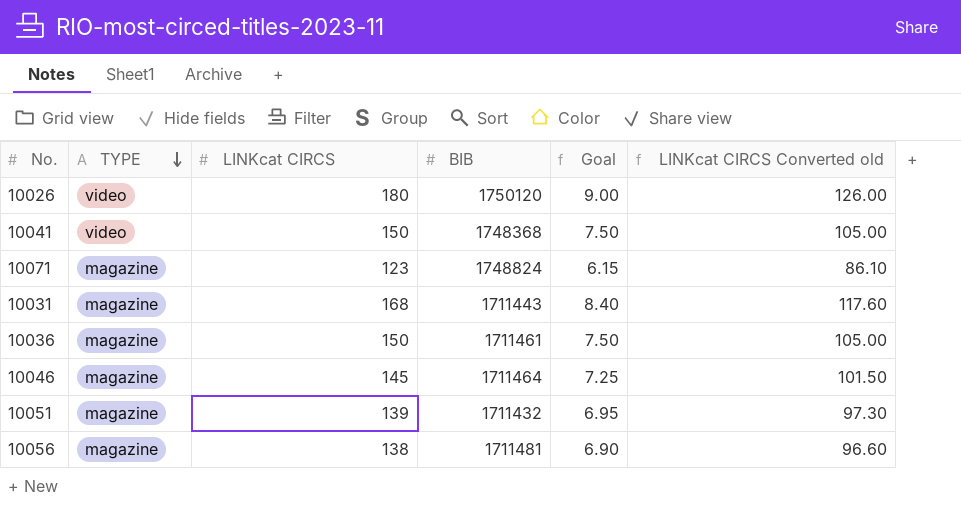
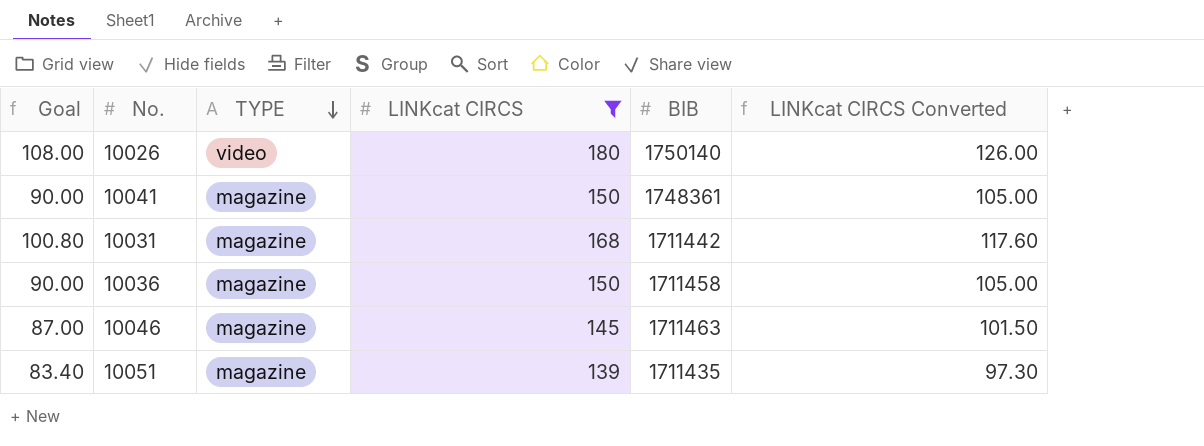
filter: none -> LINKcat CIRCS >= 139
column Goal | formula: [LINKcat CIRCS] * 0.05 -> [LINKcat CIRCS] * 0.6
column Goal | position: 5 -> 1
column name: LINKcat CIRCS Converted old -> LINKcat CIRCS Converted
10026 | BIB: 1750120 -> 1750140
10041 | TYPE: video -> magazine
10041 | BIB: 1748368 -> 1748361
10031 | BIB: 1711443 -> 1711442
10036 | BIB: 1711461 -> 1711458
10046 | BIB: 1711464 -> 1711463
10051 | BIB: 1711432 -> 1711435

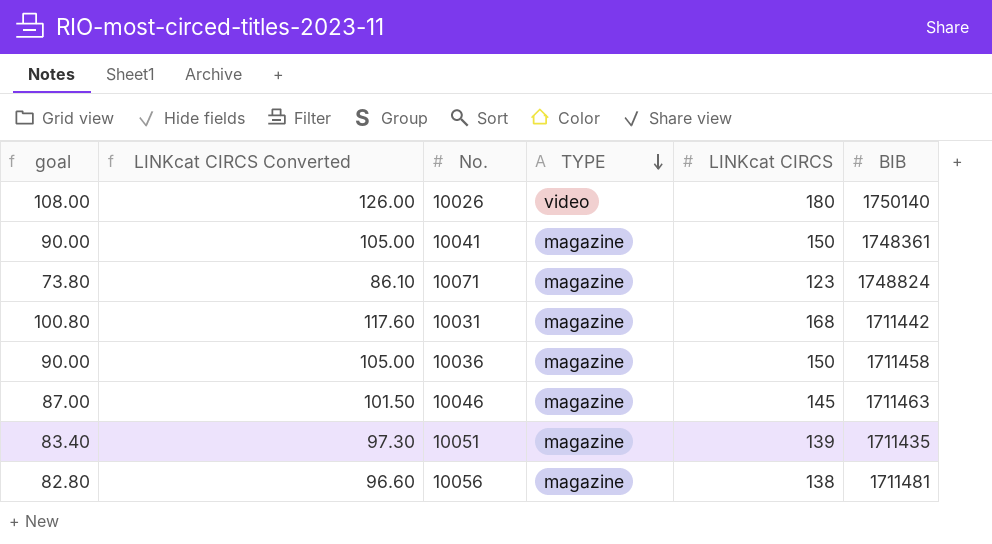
filter: LINKcat CIRCS >= 139 -> none
column name: Goal -> goal
column LINKcat CIRCS Converted | position: 6 -> 2

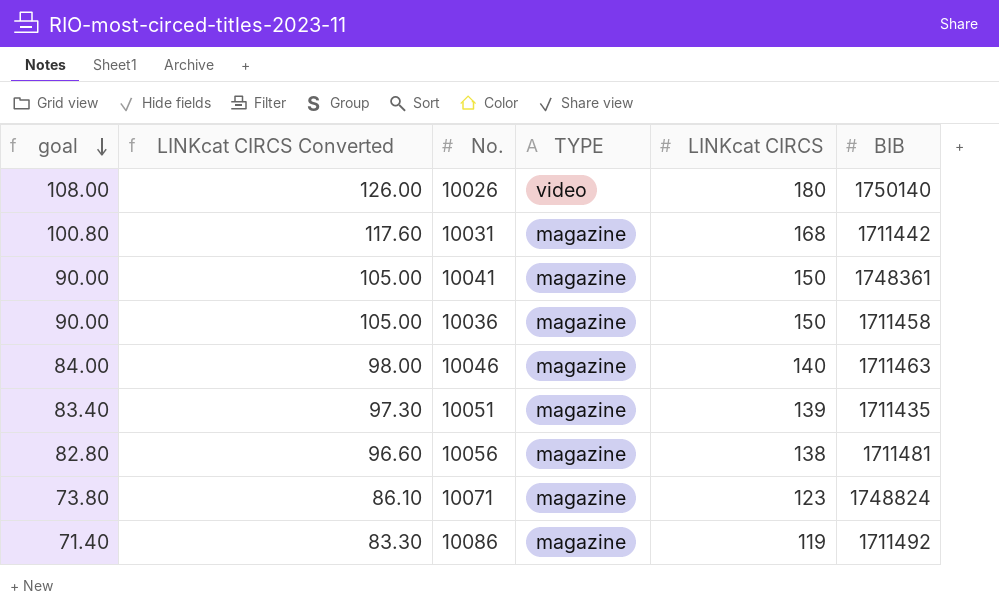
row order: TYPE descending -> goal descending
10046 | goal: 87.00 -> 84.00
10046 | LINKcat CIRCS Converted: 101.50 -> 98.00
10046 | LINKcat CIRCS: 145 -> 140
row 10086: none -> 71.40 | 83.30 | magazine | 119 | 1711492

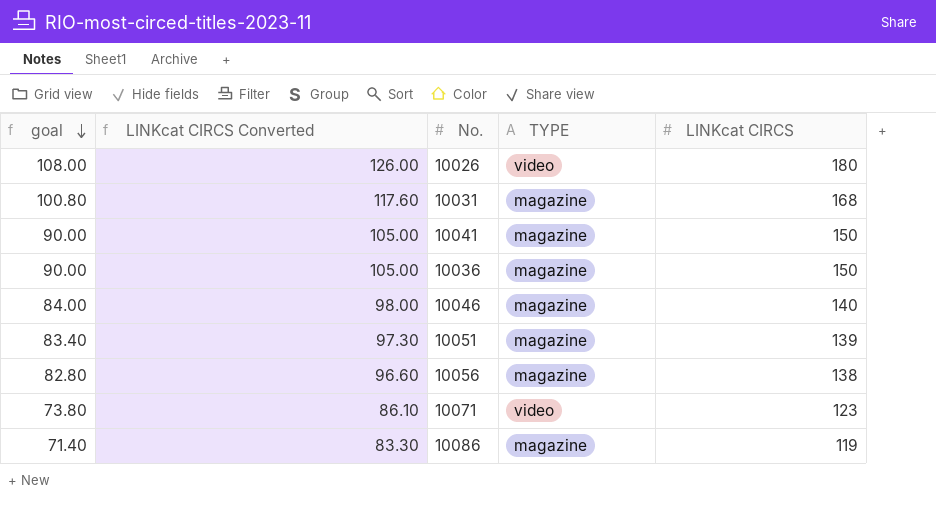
column BIB | position: 6 -> none
10071 | TYPE: magazine -> video

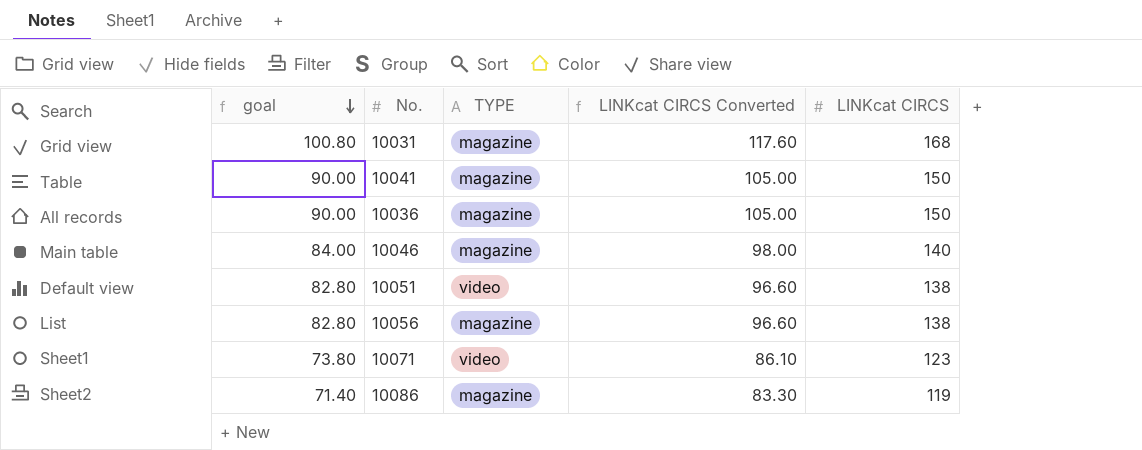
column LINKcat CIRCS Converted | position: 2 -> 4
row 10026: 108.00 | 126.00 | video | 180 -> none
10051 | goal: 83.40 -> 82.80
10051 | TYPE: magazine -> video
10051 | LINKcat CIRCS Converted: 97.30 -> 96.60
10051 | LINKcat CIRCS: 139 -> 138

